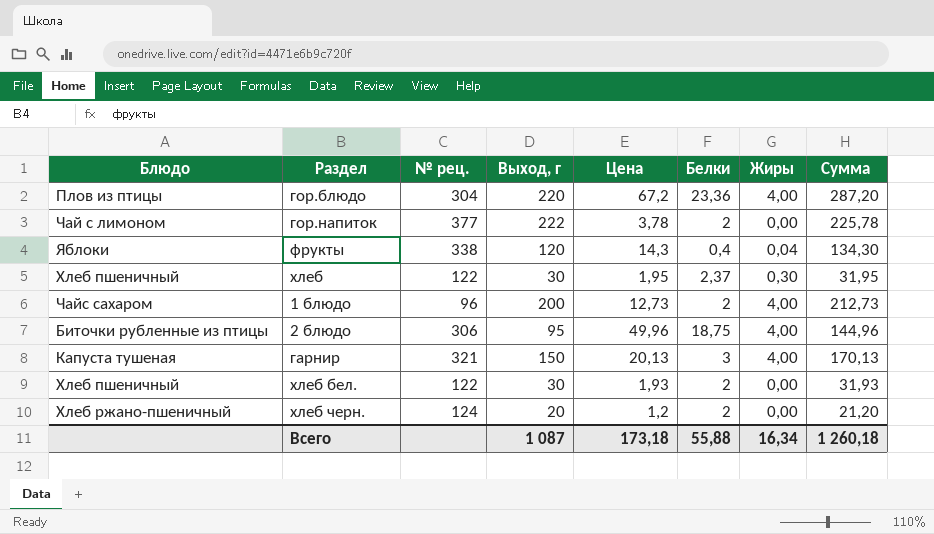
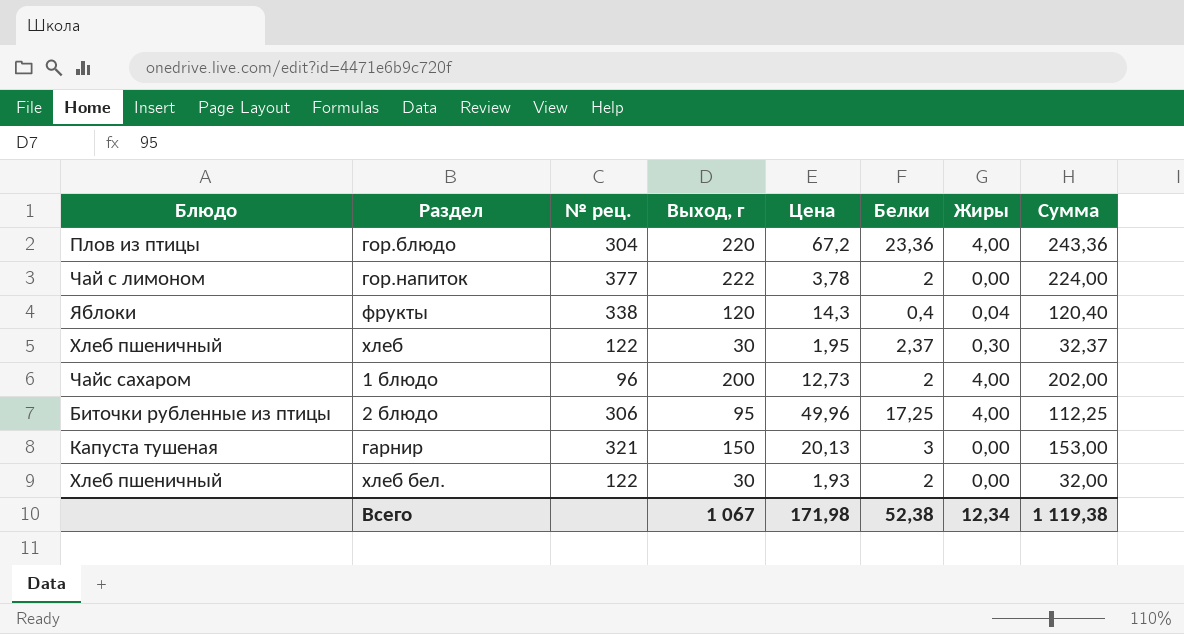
column Сумма | formula: [Выход, г] + [Цена] -> [Выход, г] + [Белки]
row хлеб черн.: Хлеб ржано-пшеничный | 124 | 20 | 1,2 | 2 | 0,00 | 21,20 -> none
2 блюдо | Белки: 18,75 -> 17,25
гарнир | Жиры: 4,00 -> 0,00
Всего | Выход, г: 1 087 -> 1 067
Всего | Цена: 173,18 -> 171,98
Всего | Белки: 55,88 -> 52,38
Всего | Жиры: 16,34 -> 12,34
Всего | Сумма: 1 260,18 -> 1 119,38

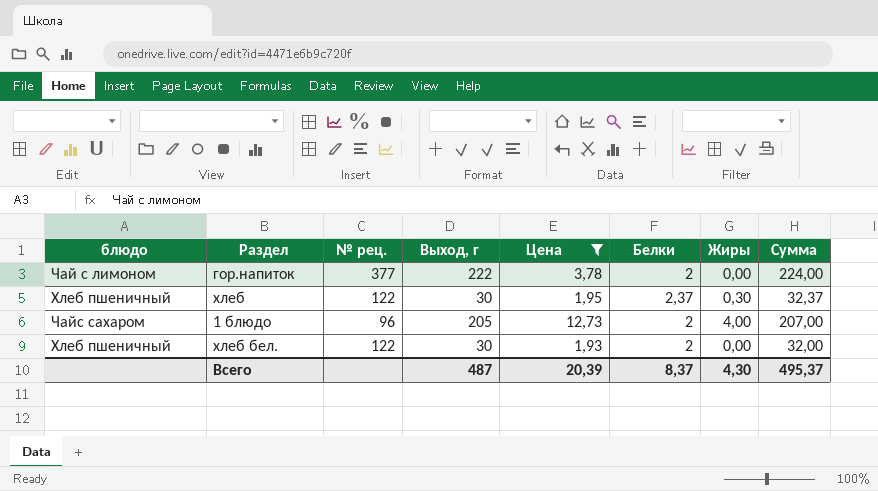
filter: none -> Цена <= 12,73
column name: Блюдо -> блюдо
1 блюдо | Выход, г: 200 -> 205
1 блюдо | Сумма: 202,00 -> 207,00
Всего | Выход, г: 1 067 -> 487
Всего | Цена: 171,98 -> 20,39
Всего | Белки: 52,38 -> 8,37
Всего | Жиры: 12,34 -> 4,30
Всего | Сумма: 1 119,38 -> 495,37

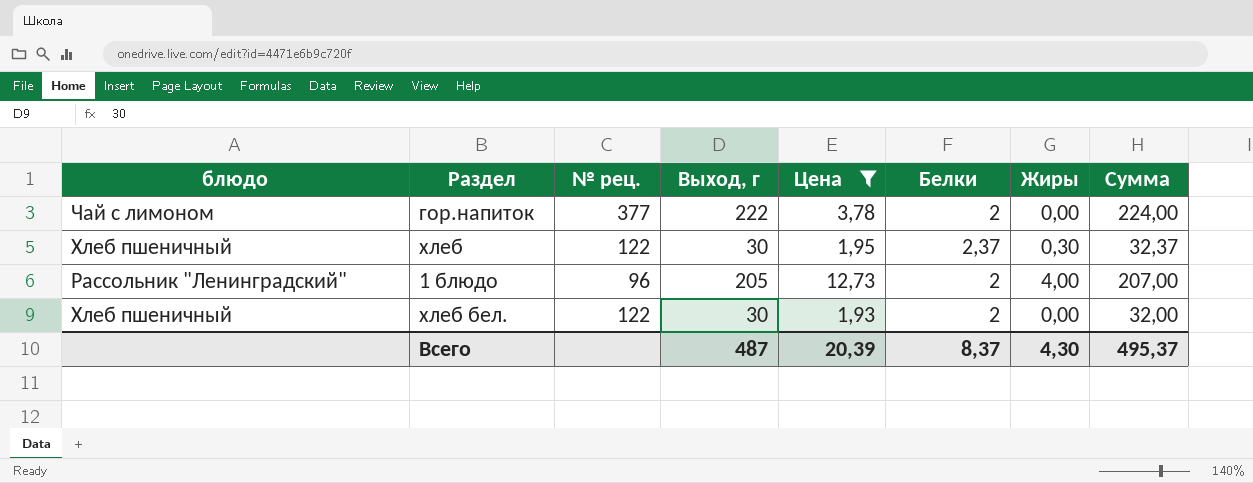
1 блюдо | блюдо: Чайс сахаром -> Рассольник "Ленинградский"

